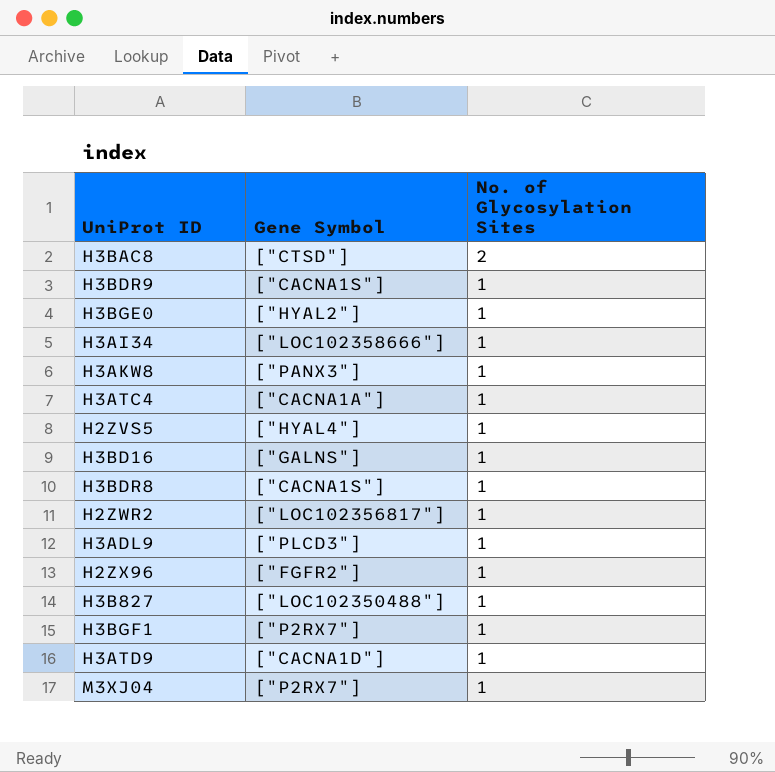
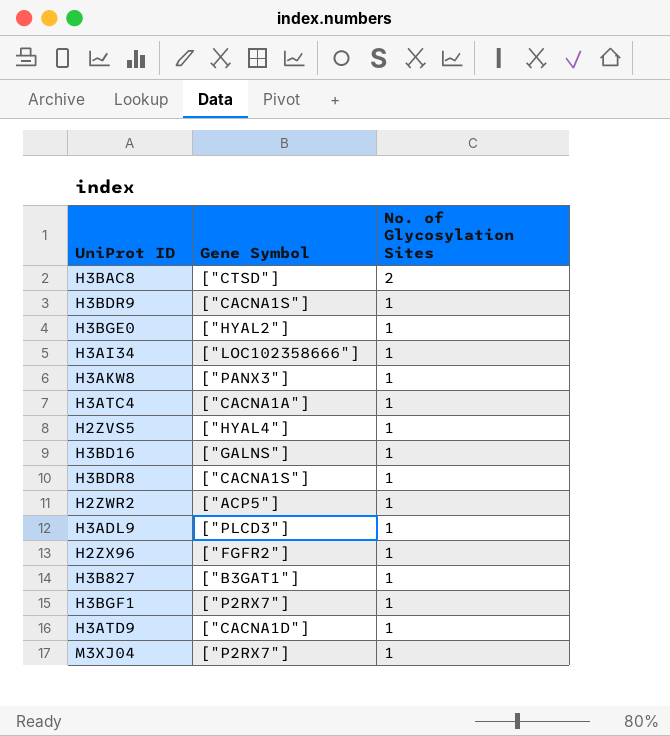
H2ZWR2 | Gene Symbol: ["LOC102356817"] -> ["ACP5"]
H3B827 | Gene Symbol: ["LOC102350488"] -> ["B3GAT1"]

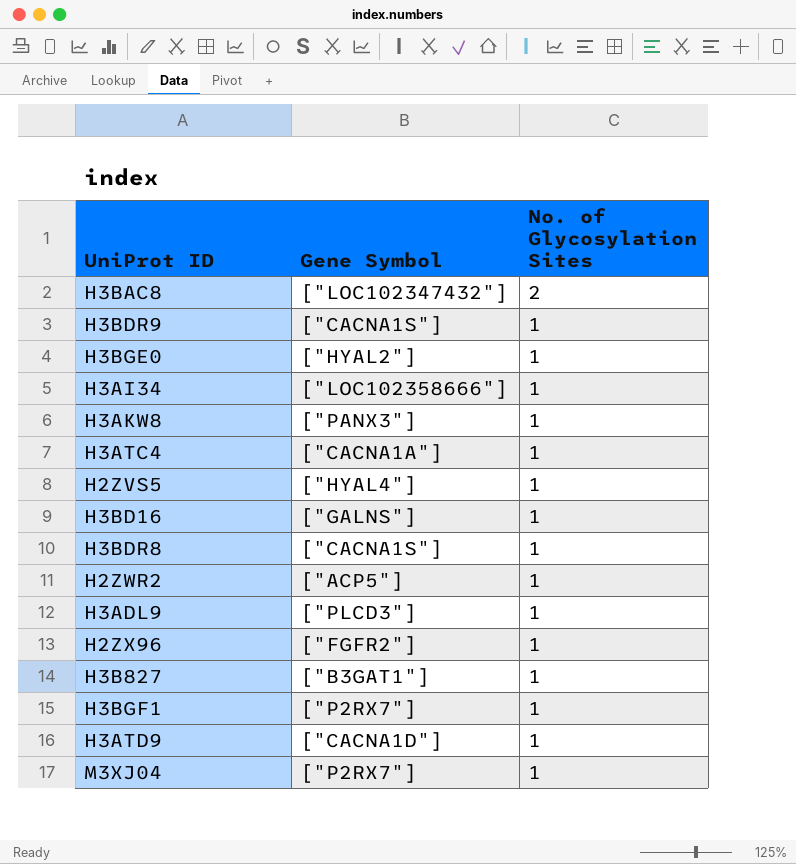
H3BAC8 | Gene Symbol: ["CTSD"] -> ["LOC102347432"]

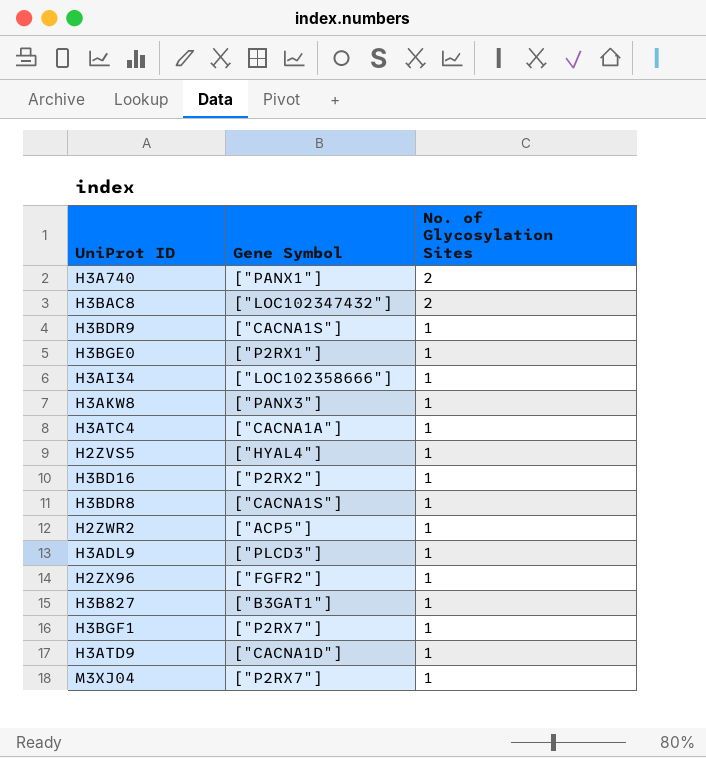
row H3A740: none -> ["PANX1"] | 2
H3BGE0 | Gene Symbol: ["HYAL2"] -> ["P2RX1"]
H3BD16 | Gene Symbol: ["GALNS"] -> ["P2RX2"]

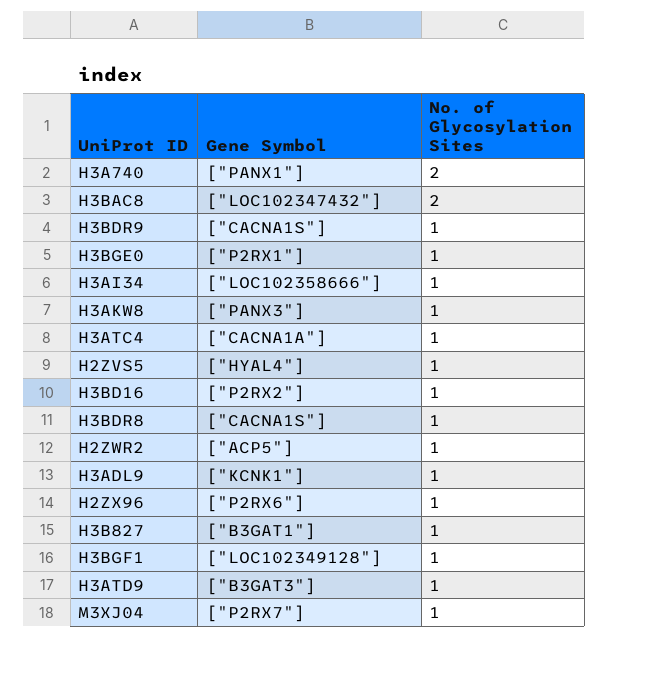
H3ADL9 | Gene Symbol: ["PLCD3"] -> ["KCNK1"]
H2ZX96 | Gene Symbol: ["FGFR2"] -> ["P2RX6"]
H3BGF1 | Gene Symbol: ["P2RX7"] -> ["LOC102349128"]
H3ATD9 | Gene Symbol: ["CACNA1D"] -> ["B3GAT3"]

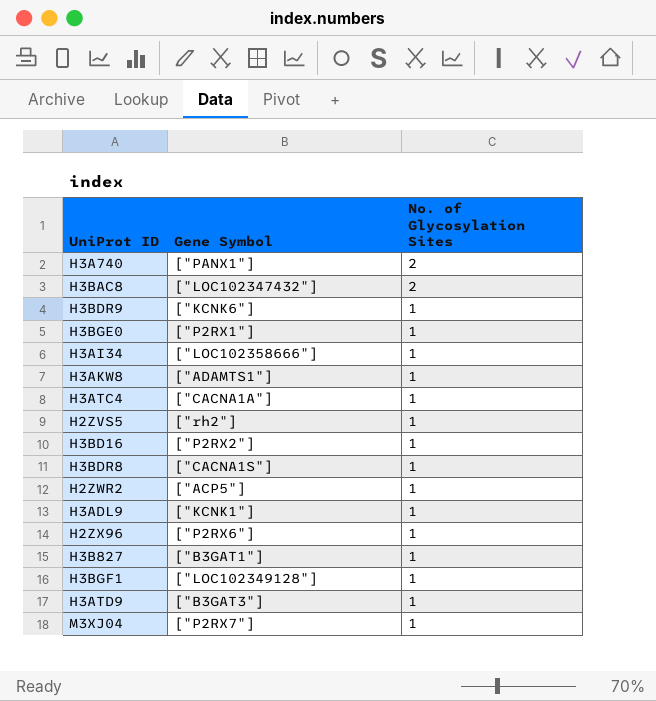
H3BDR9 | Gene Symbol: ["CACNA1S"] -> ["KCNK6"]
H3AKW8 | Gene Symbol: ["PANX3"] -> ["ADAMTS1"]
H2ZVS5 | Gene Symbol: ["HYAL4"] -> ["rh2"]

